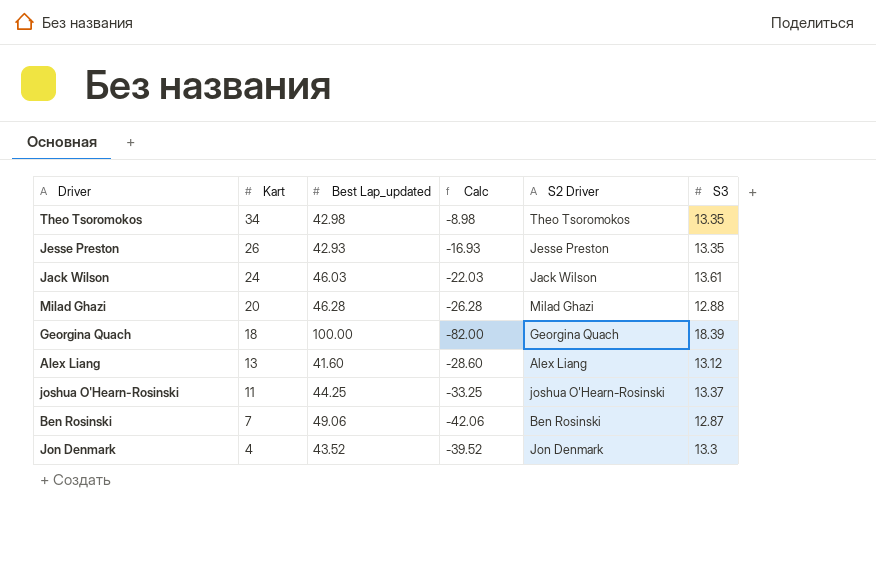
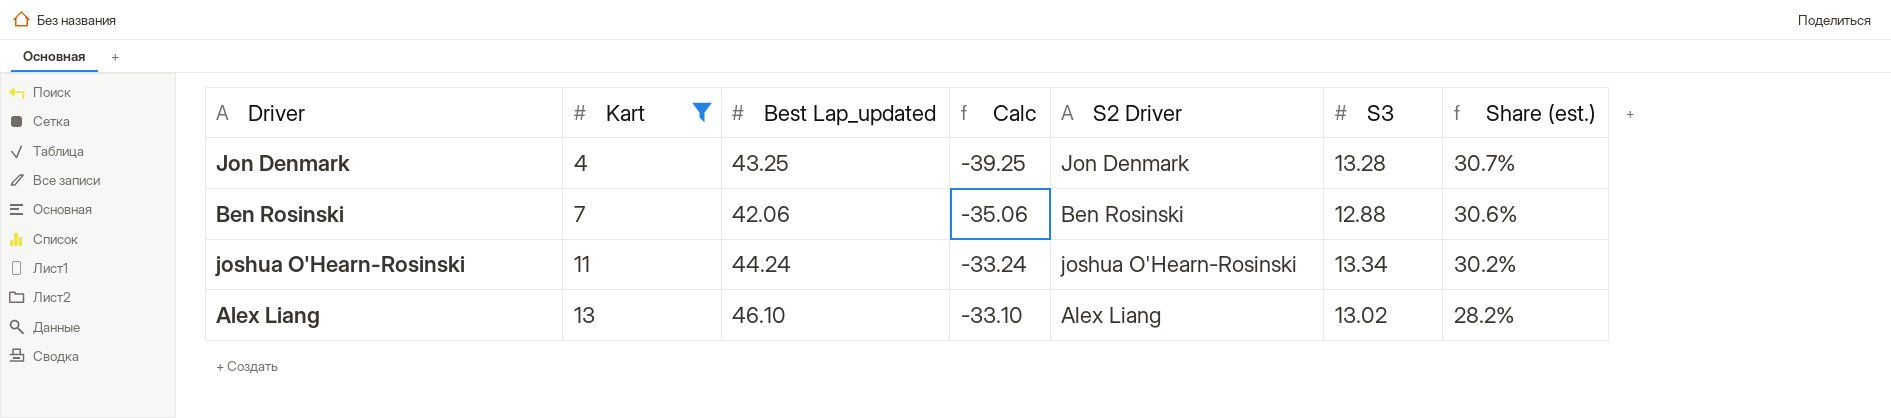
filter: none -> Kart <= 13
row order: Kart descending -> Kart ascending
column Share (est.) | formula: none -> [S3] / [Best Lap_updated]
Jon Denmark | Best Lap_updated: 43.52 -> 43.25
Jon Denmark | Calc: -39.52 -> -39.25
Jon Denmark | S3: 13.3 -> 13.28
Ben Rosinski | Best Lap_updated: 49.06 -> 42.06
Ben Rosinski | Calc: -42.06 -> -35.06
Ben Rosinski | S3: 12.87 -> 12.88
joshua O'Hearn-Rosinski | Best Lap_updated: 44.25 -> 44.24
joshua O'Hearn-Rosinski | Calc: -33.25 -> -33.24
joshua O'Hearn-Rosinski | S3: 13.37 -> 13.34
Alex Liang | Best Lap_updated: 41.60 -> 46.10
Alex Liang | Calc: -28.60 -> -33.10
Alex Liang | S3: 13.12 -> 13.02

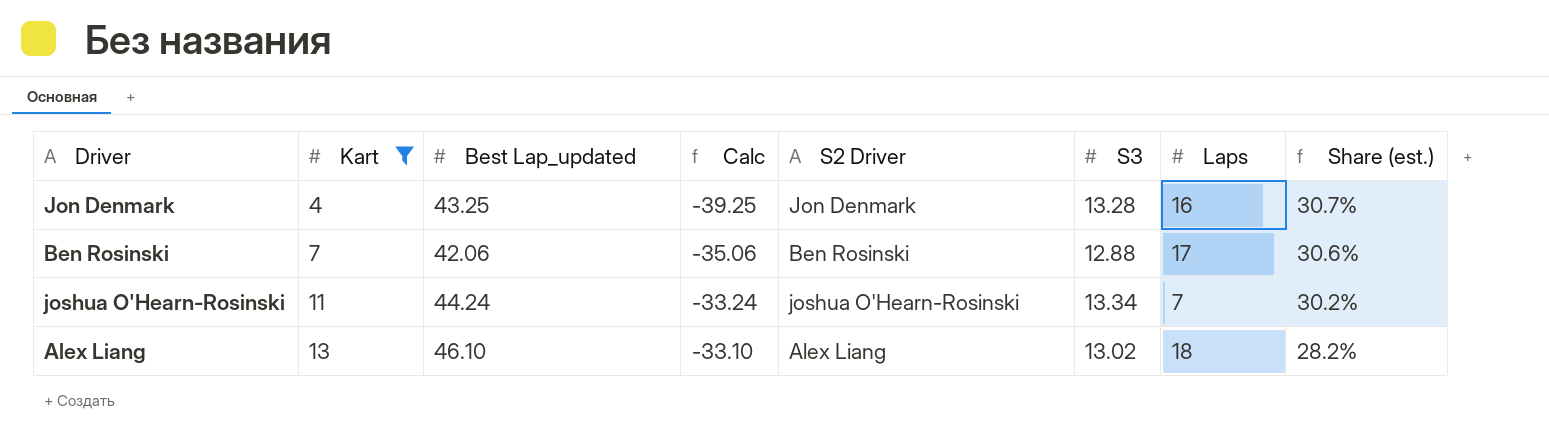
column Laps | position: none -> 7

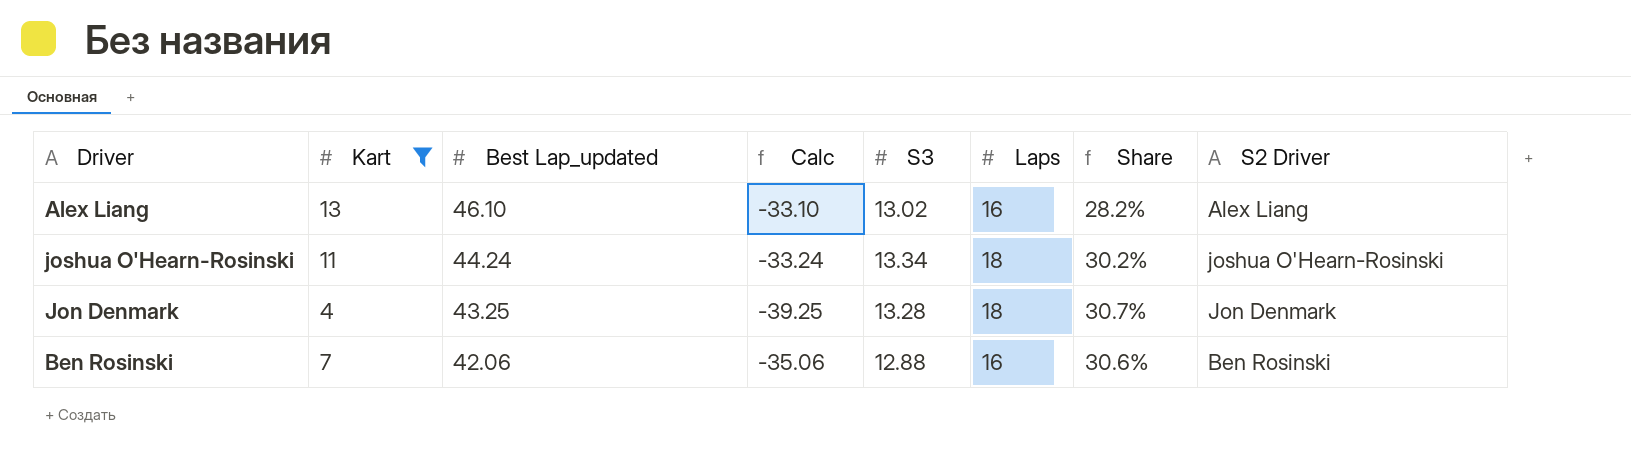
row order: Kart ascending -> Best Lap_updated descending
column name: Share (est.) -> Share
column S2 Driver | position: 5 -> 8
Alex Liang | Laps: 18 -> 16
joshua O'Hearn-Rosinski | Laps: 7 -> 18
Jon Denmark | Laps: 16 -> 18
Ben Rosinski | Laps: 17 -> 16

